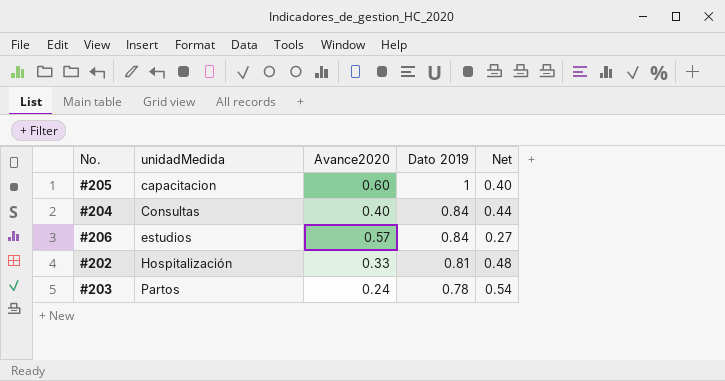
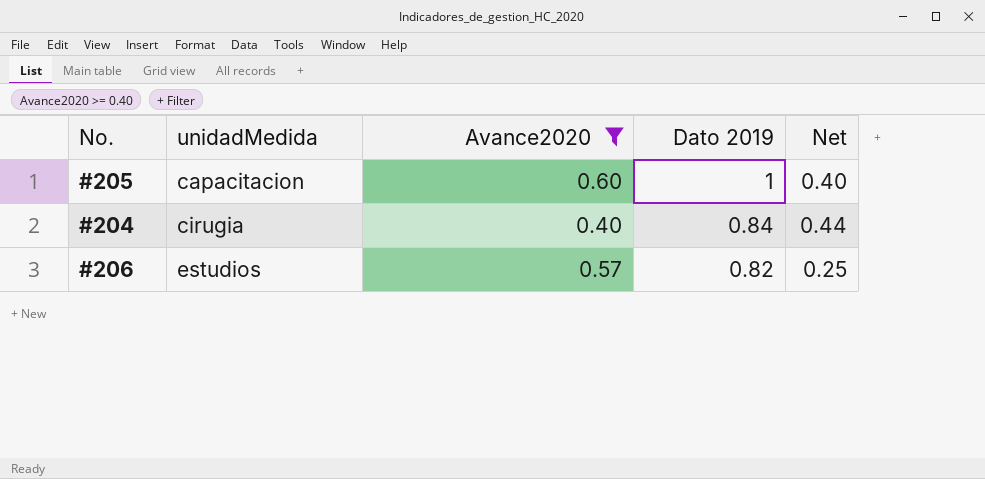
filter: none -> Avance2020 >= 0.40
#204 | unidadMedida: Consultas -> cirugia
#206 | Dato 2019: 0.84 -> 0.82
#206 | Net: 0.27 -> 0.25

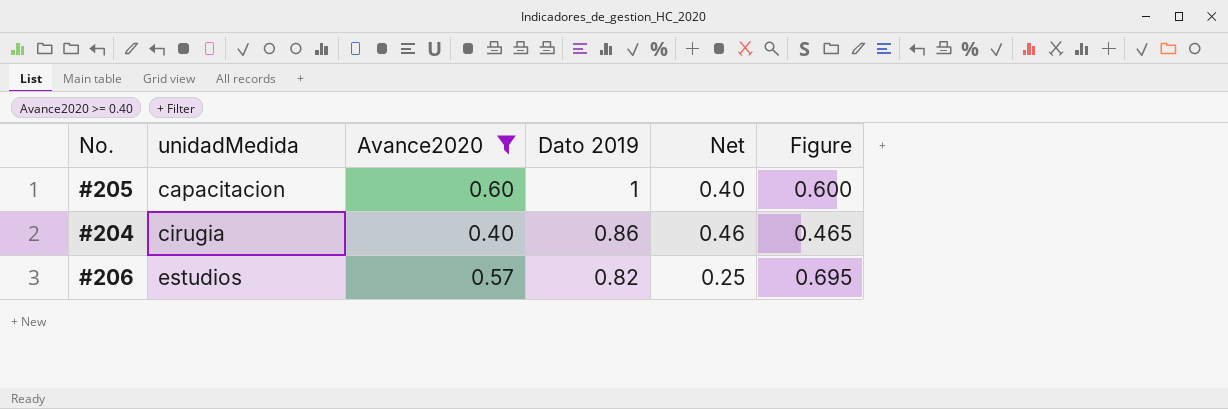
column Figure | formula: none -> [Avance2020] / [Dato 2019]
#204 | Dato 2019: 0.84 -> 0.86
#204 | Net: 0.44 -> 0.46

